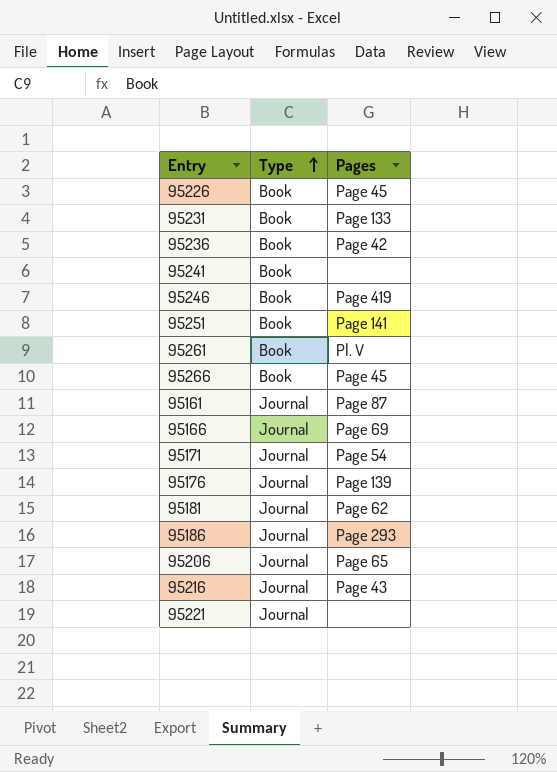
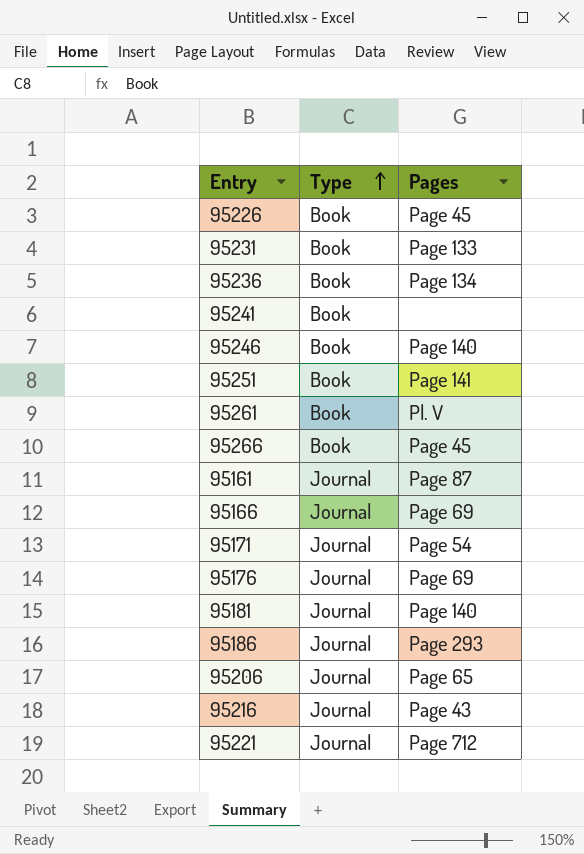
95236 | Pages: Page 42 -> Page 134
95246 | Pages: Page 419 -> Page 140
95176 | Pages: Page 139 -> Page 69
95181 | Pages: Page 62 -> Page 140
95221 | Pages: none -> Page 712

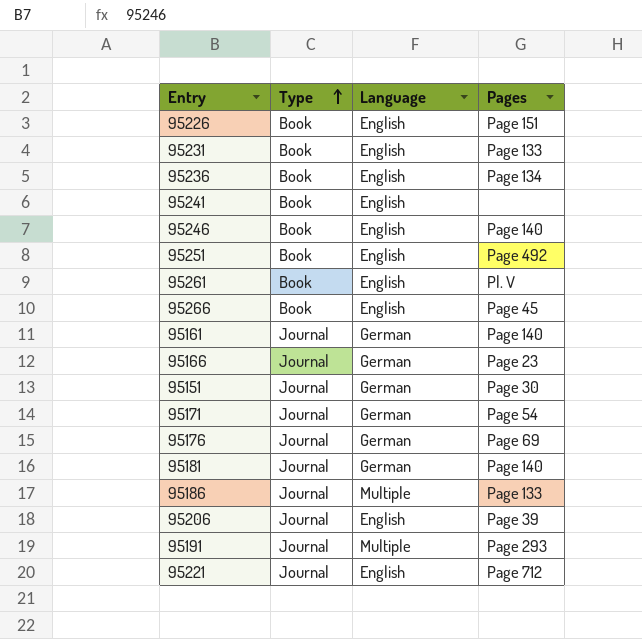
column Language | position: none -> 3
row 95216: Journal | Page 43 -> none
95226 | Pages: Page 45 -> Page 151
95251 | Pages: Page 141 -> Page 492
95161 | Pages: Page 87 -> Page 140
95166 | Pages: Page 69 -> Page 23
row 95151: none -> Journal | German | Page 30
95186 | Pages: Page 293 -> Page 133
95206 | Pages: Page 65 -> Page 39
row 95191: none -> Journal | Multiple | Page 293

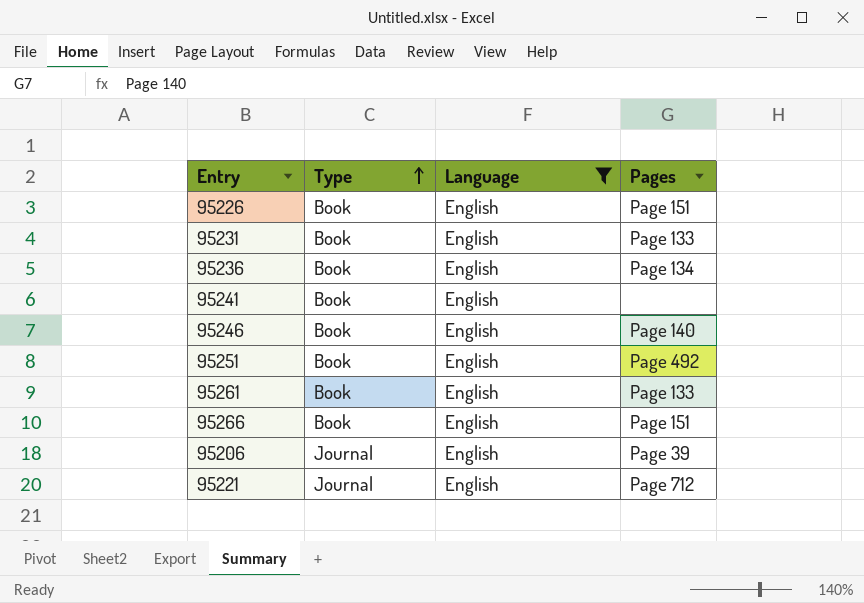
filter: none -> Language = English
95261 | Pages: Pl. V -> Page 133
95266 | Pages: Page 45 -> Page 151

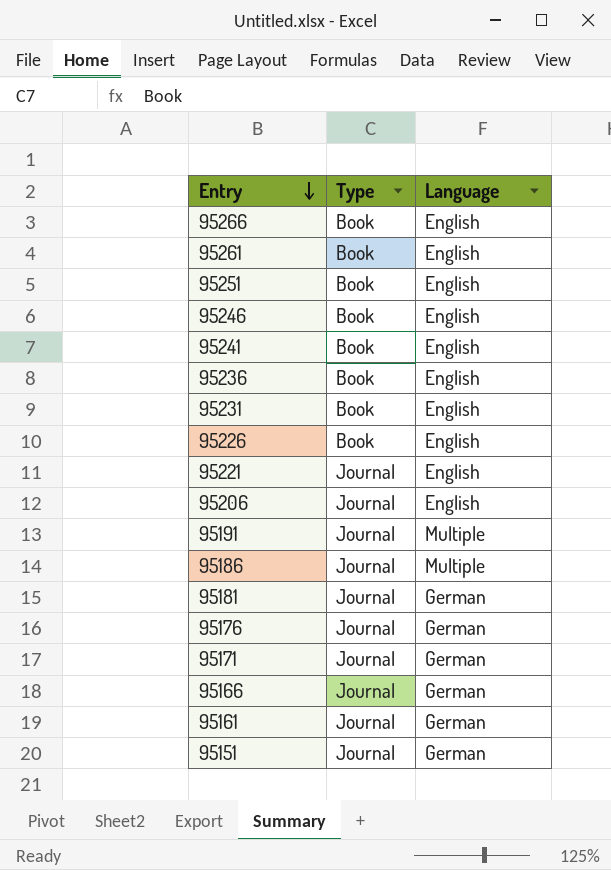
filter: Language = English -> none
row order: Type ascending -> Entry descending
column Pages | position: 4 -> none

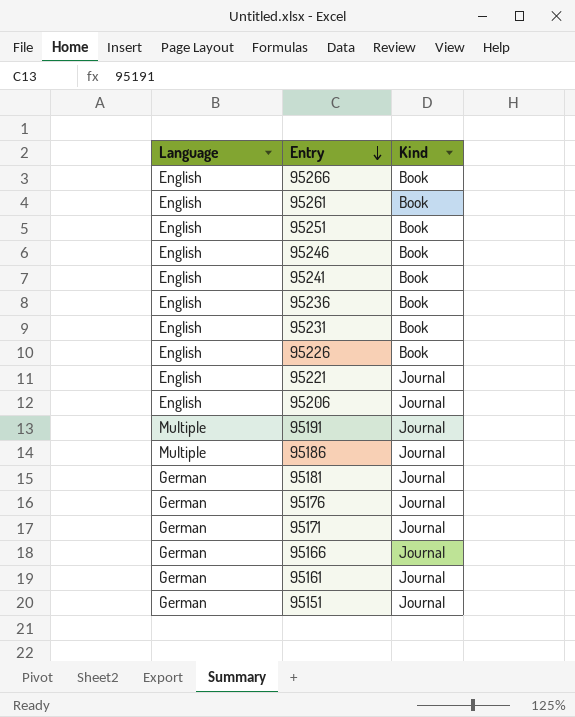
column Language | position: 3 -> 1
column name: Type -> Kind

